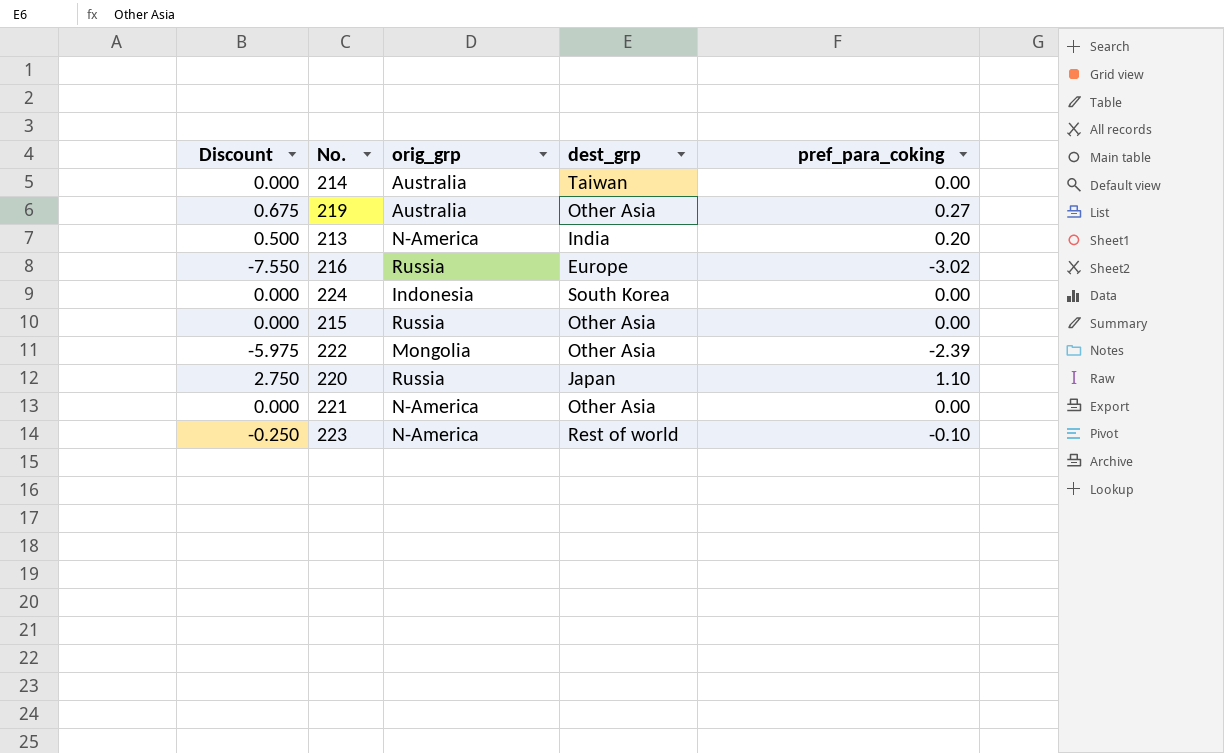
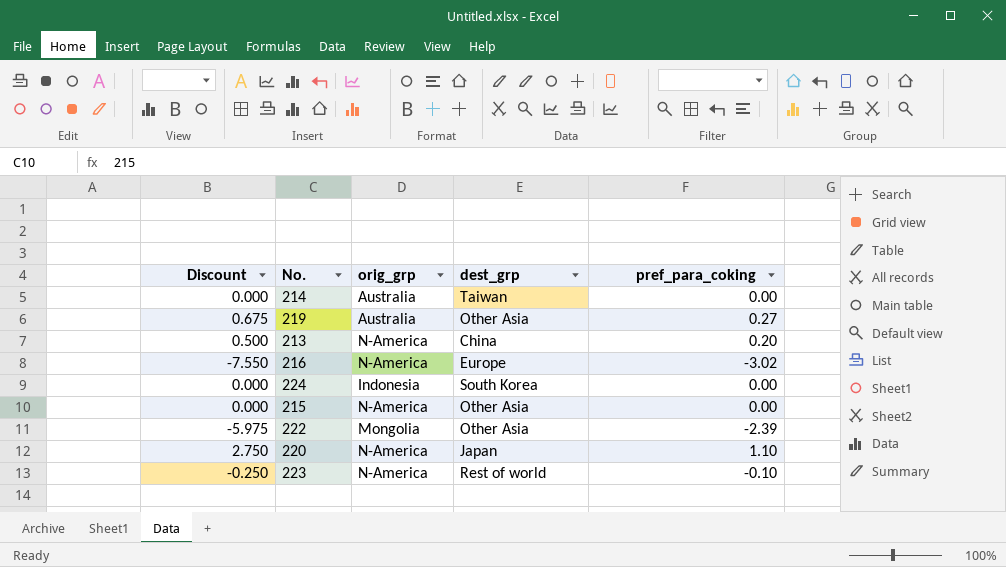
row 221: 0.000 | N-America | Other Asia | 0.00 -> none
213 | dest_grp: India -> China
216 | orig_grp: Russia -> N-America
215 | orig_grp: Russia -> N-America
220 | orig_grp: Russia -> N-America

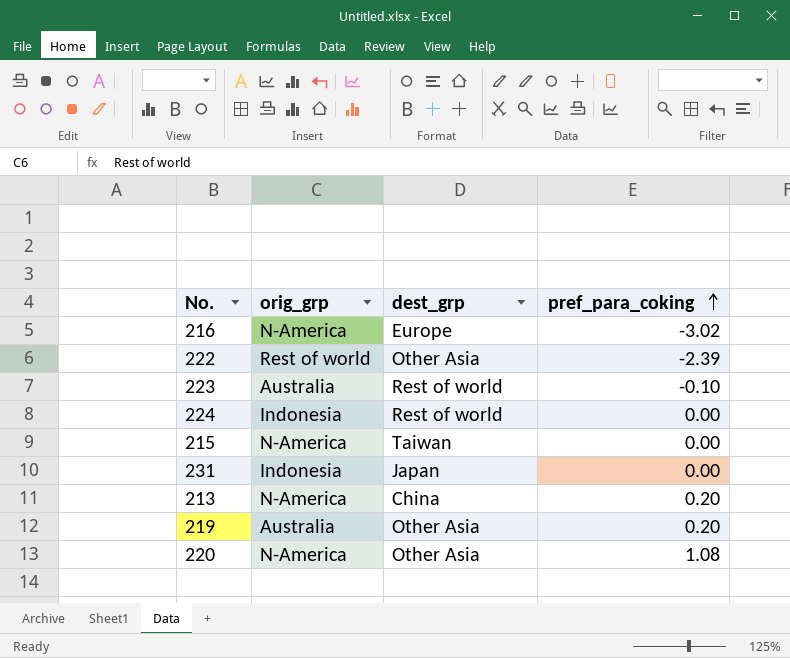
row order: none -> pref_para_coking ascending
column Discount | formula: [pref_para_coking] * 2.5 -> none
row 214: 0.000 | Australia | Taiwan | 0.00 -> none
222 | orig_grp: Mongolia -> Rest of world
223 | orig_grp: N-America -> Australia
224 | dest_grp: South Korea -> Rest of world
215 | dest_grp: Other Asia -> Taiwan
row 231: none -> Indonesia | Japan | 0.00
219 | pref_para_coking: 0.27 -> 0.20
220 | dest_grp: Japan -> Other Asia
220 | pref_para_coking: 1.10 -> 1.08

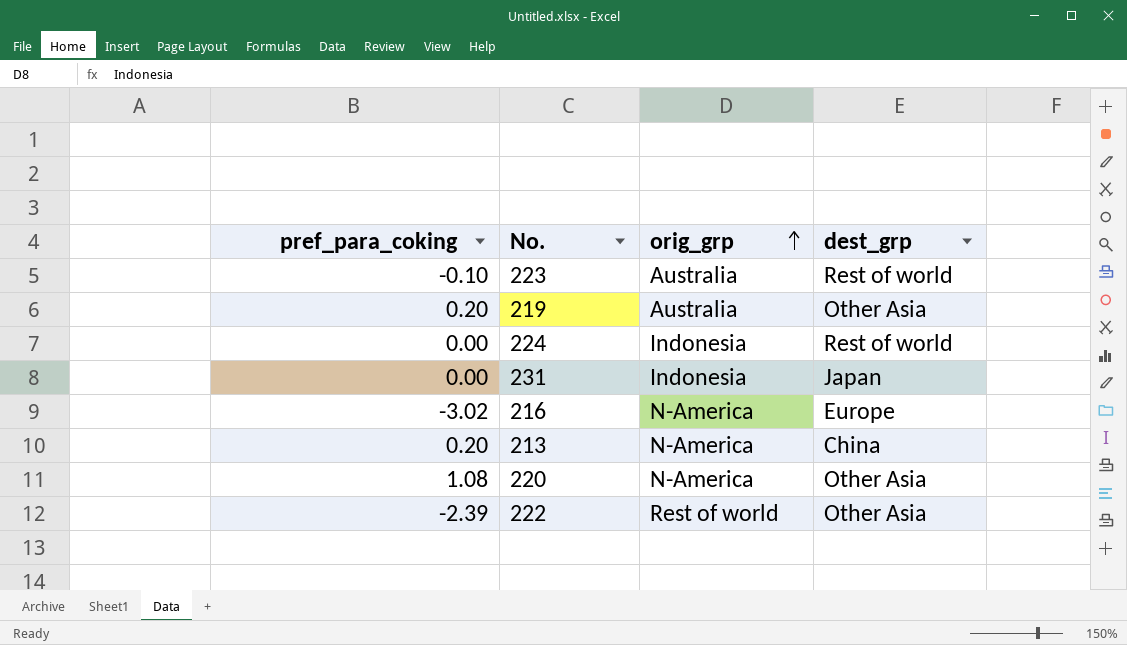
row order: pref_para_coking ascending -> orig_grp ascending
column pref_para_coking | position: 4 -> 1
row 215: N-America | Taiwan | 0.00 -> none

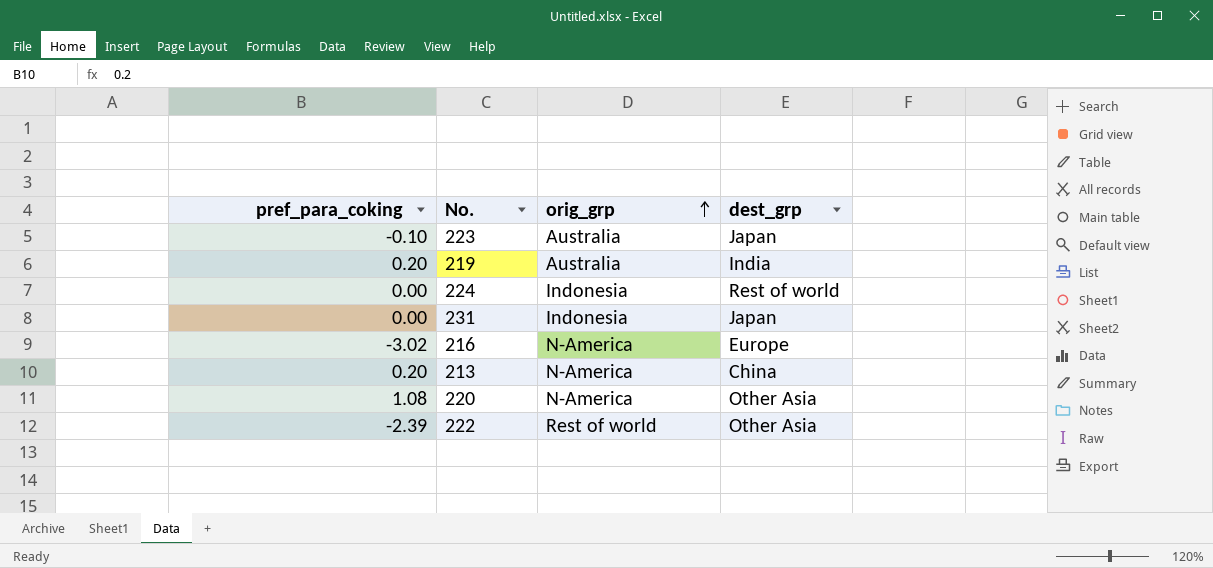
223 | dest_grp: Rest of world -> Japan
219 | dest_grp: Other Asia -> India

